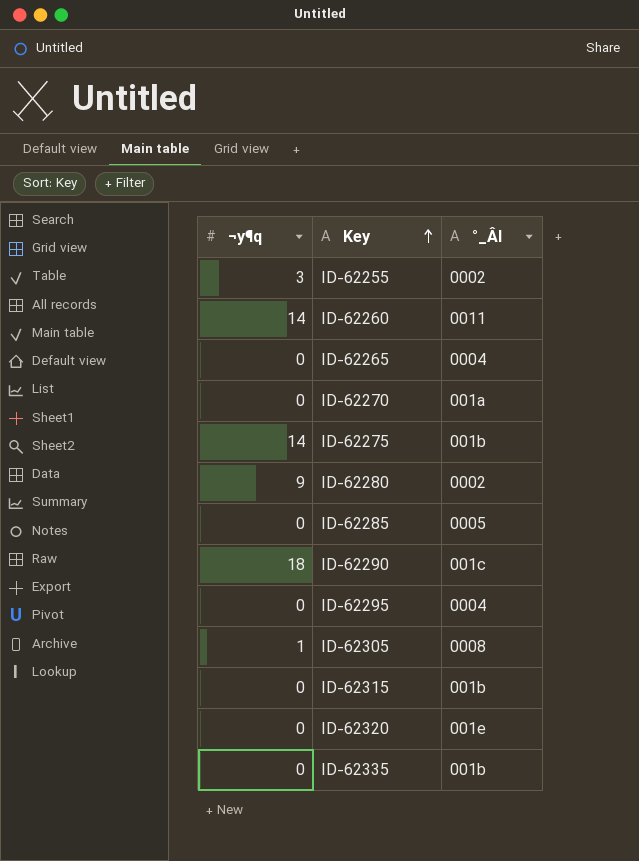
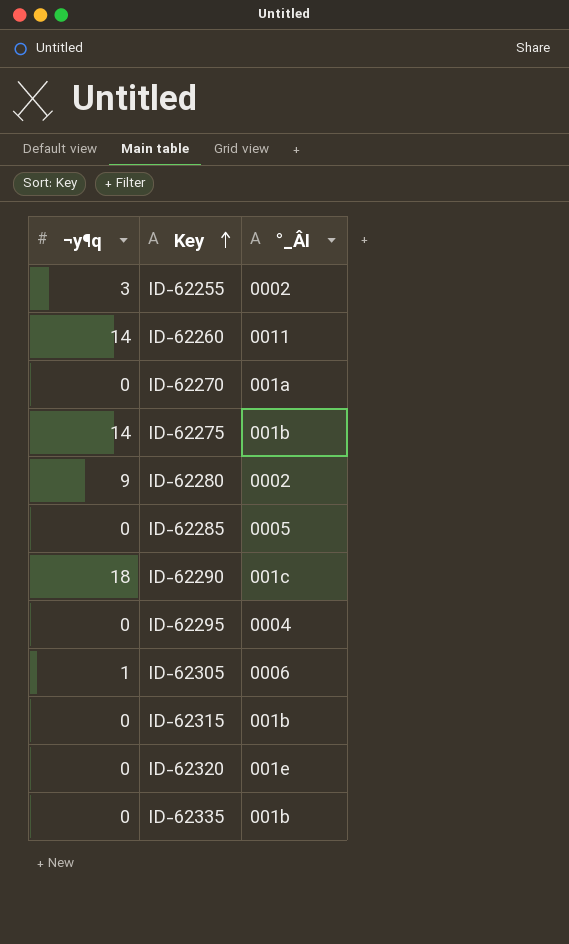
row ID-62265: 0 | 0004 -> none
ID-62305 | °_ÂI: 0008 -> 0006

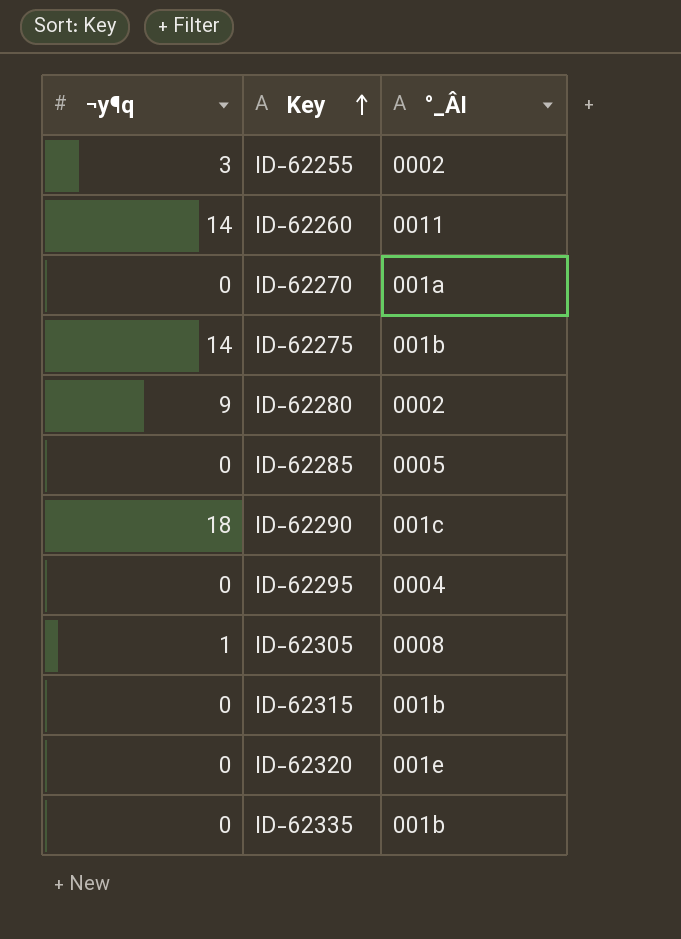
ID-62305 | °_ÂI: 0006 -> 0008

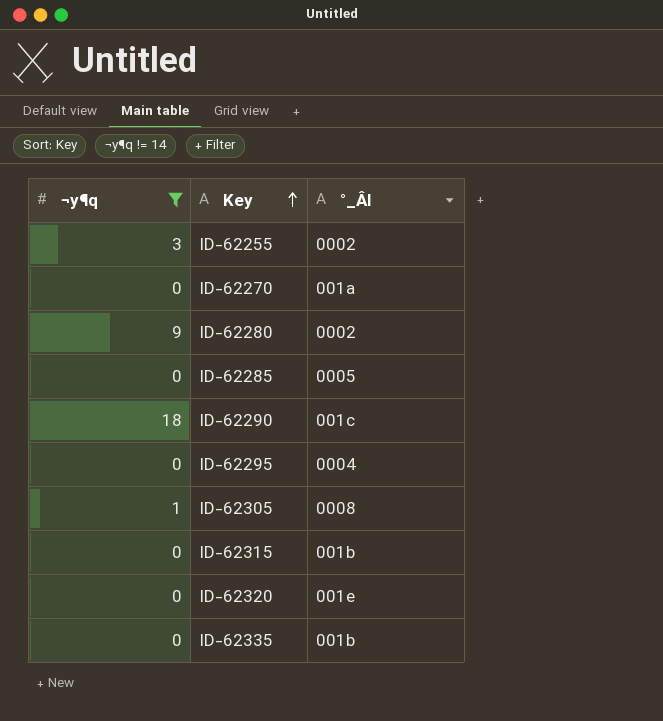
filter: none -> ¬y¶q != 14

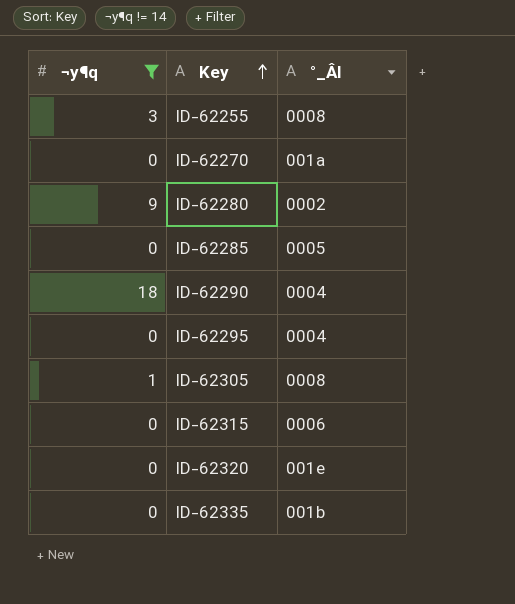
ID-62255 | °_ÂI: 0002 -> 0008
ID-62290 | °_ÂI: 001c -> 0004
ID-62315 | °_ÂI: 001b -> 0006

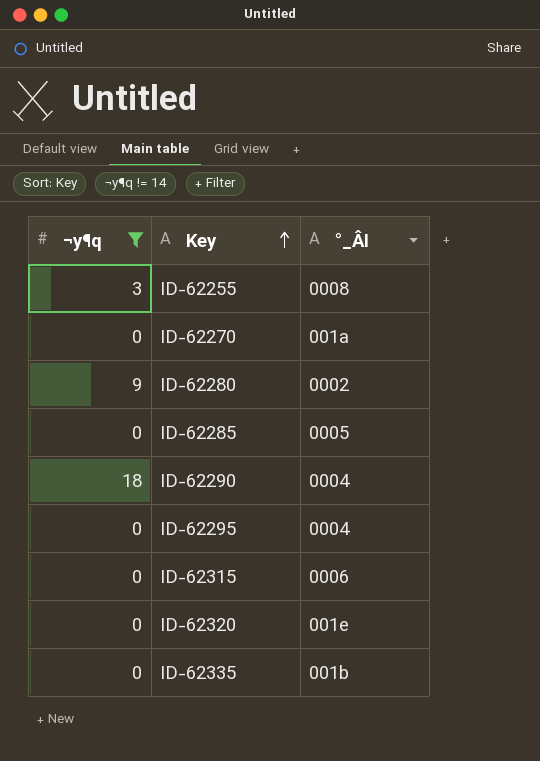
row ID-62305: 1 | 0008 -> none

